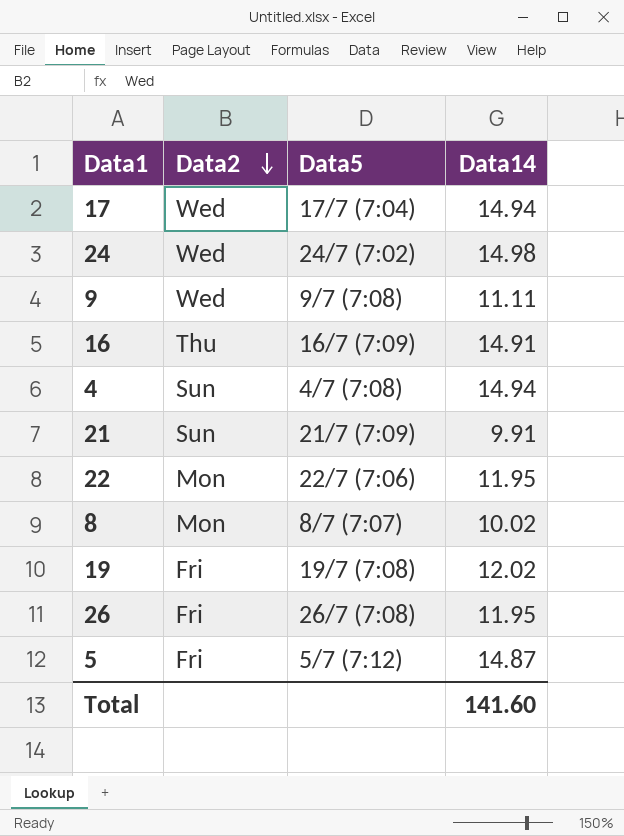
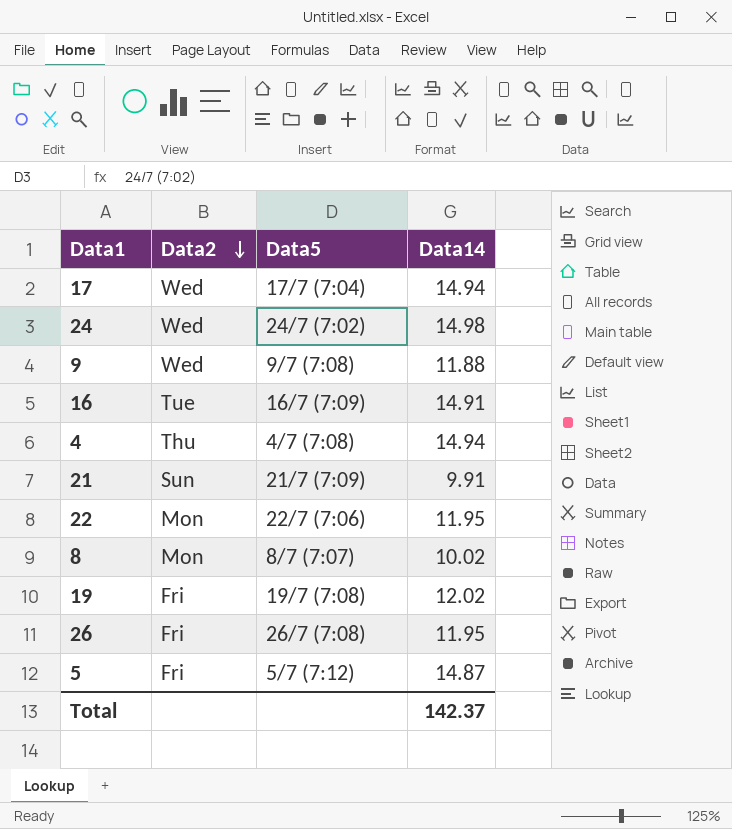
9 | Data14: 11.11 -> 11.88
16 | Data2: Thu -> Tue
4 | Data2: Sun -> Thu
Total | Data14: 141.60 -> 142.37

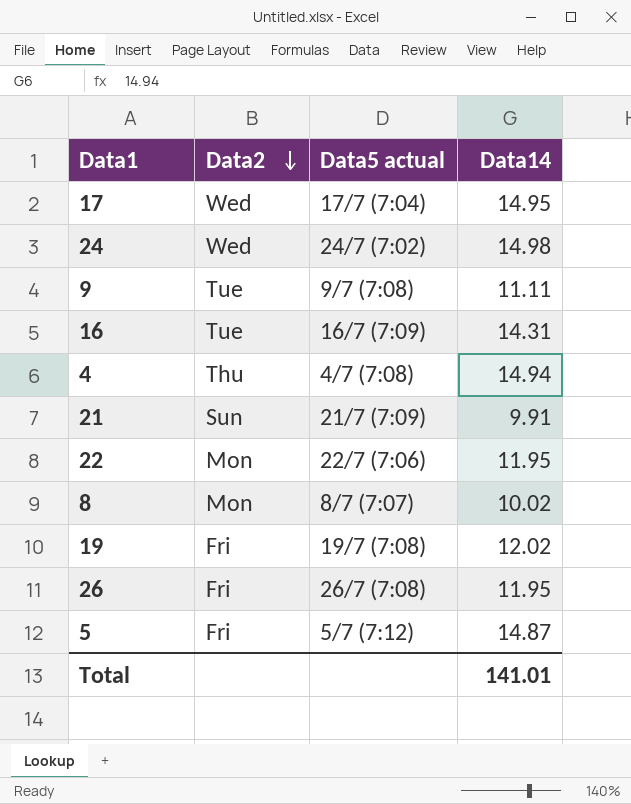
column name: Data5 -> Data5 actual
17 | Data14: 14.94 -> 14.95
9 | Data2: Wed -> Tue
9 | Data14: 11.88 -> 11.11
16 | Data14: 14.91 -> 14.31
Total | Data14: 142.37 -> 141.01

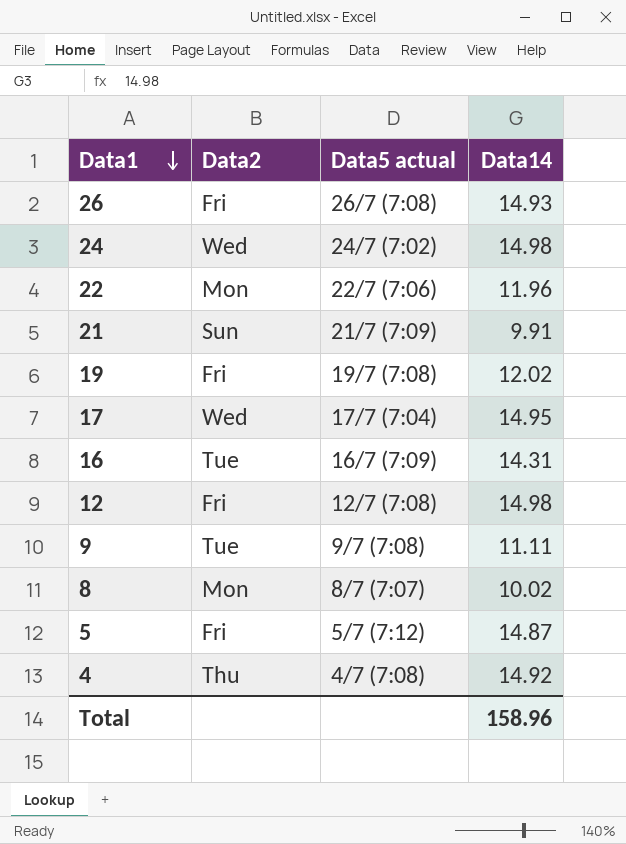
row order: Data2 descending -> Data1 descending
26 | Data14: 11.95 -> 14.93
22 | Data14: 11.95 -> 11.96
row 12: none -> Fri | 12/7 (7:08) | 14.98
4 | Data14: 14.94 -> 14.92
Total | Data14: 141.01 -> 158.96

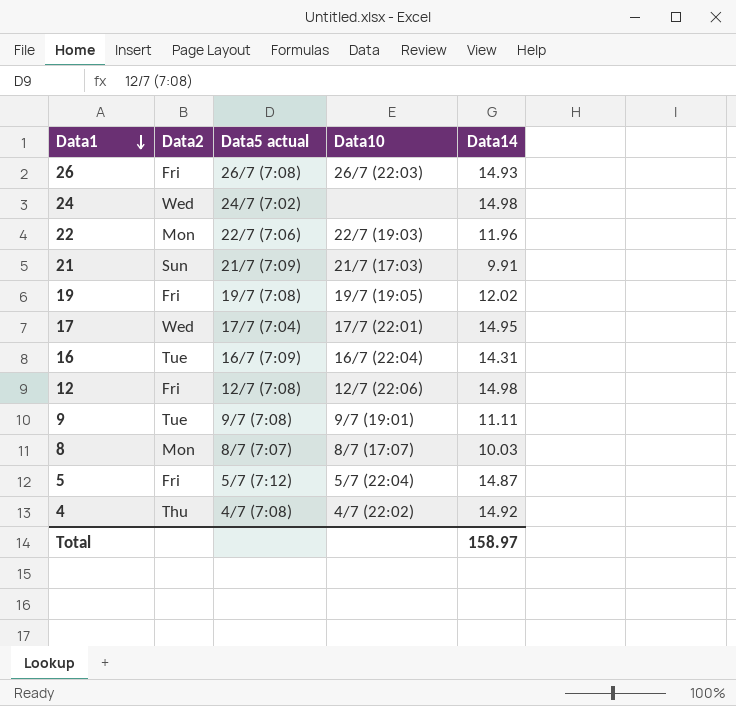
column Data10 | position: none -> 4
8 | Data14: 10.02 -> 10.03
Total | Data14: 158.96 -> 158.97

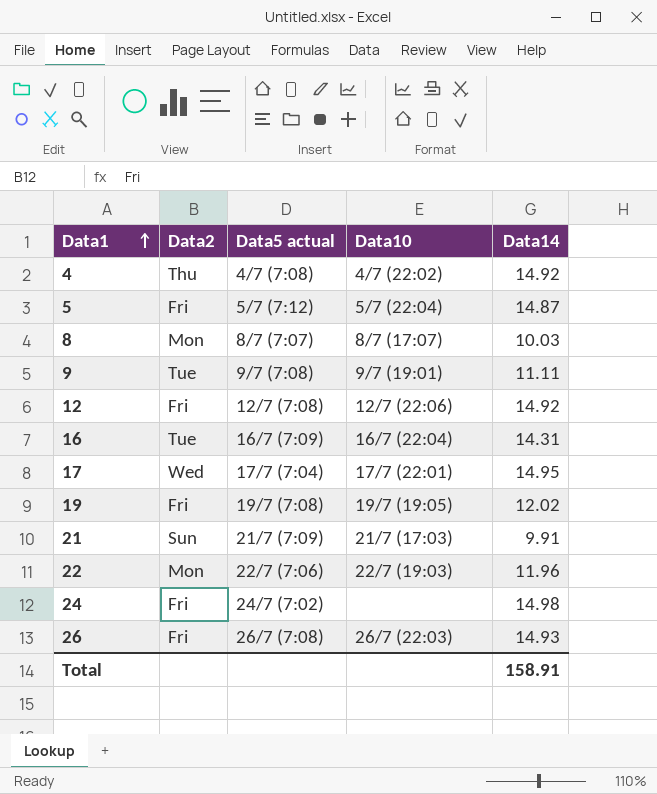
row order: Data1 descending -> Data1 ascending
12 | Data14: 14.98 -> 14.92
24 | Data2: Wed -> Fri
Total | Data14: 158.97 -> 158.91

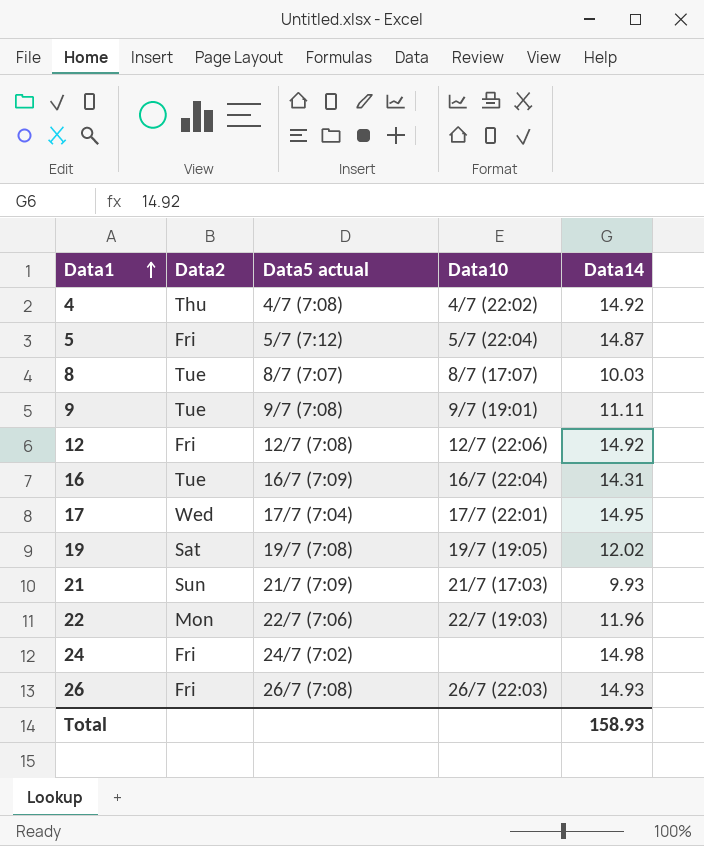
8 | Data2: Mon -> Tue
19 | Data2: Fri -> Sat
21 | Data14: 9.91 -> 9.93
Total | Data14: 158.91 -> 158.93

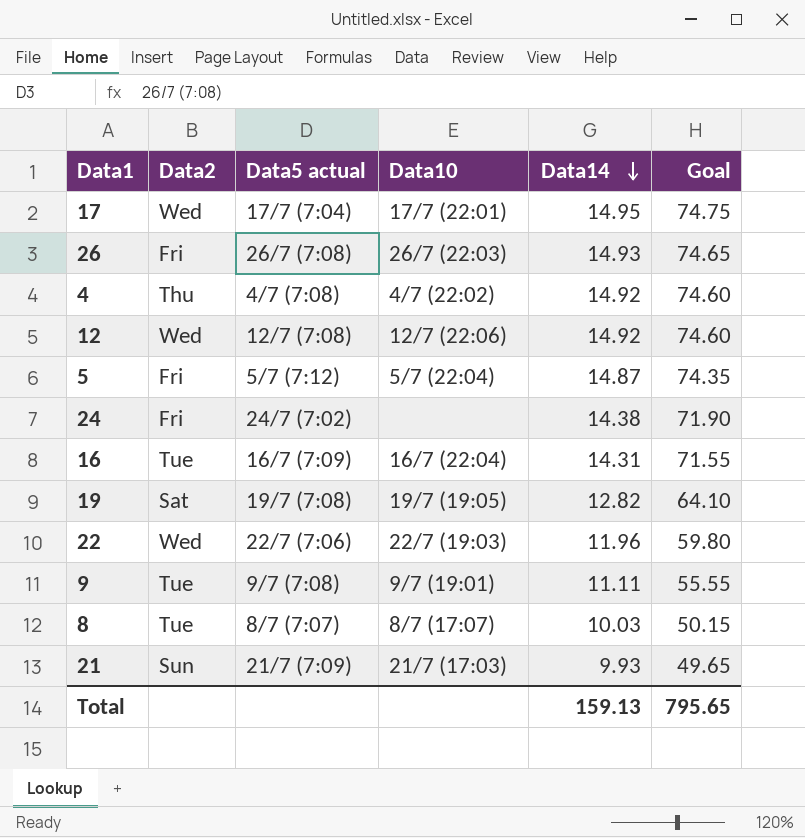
row order: Data1 ascending -> Data14 descending
column Goal | formula: none -> [Data14] * 5
12 | Data2: Fri -> Wed
24 | Data14: 14.98 -> 14.38
19 | Data14: 12.02 -> 12.82
22 | Data2: Mon -> Wed
Total | Data14: 158.93 -> 159.13

